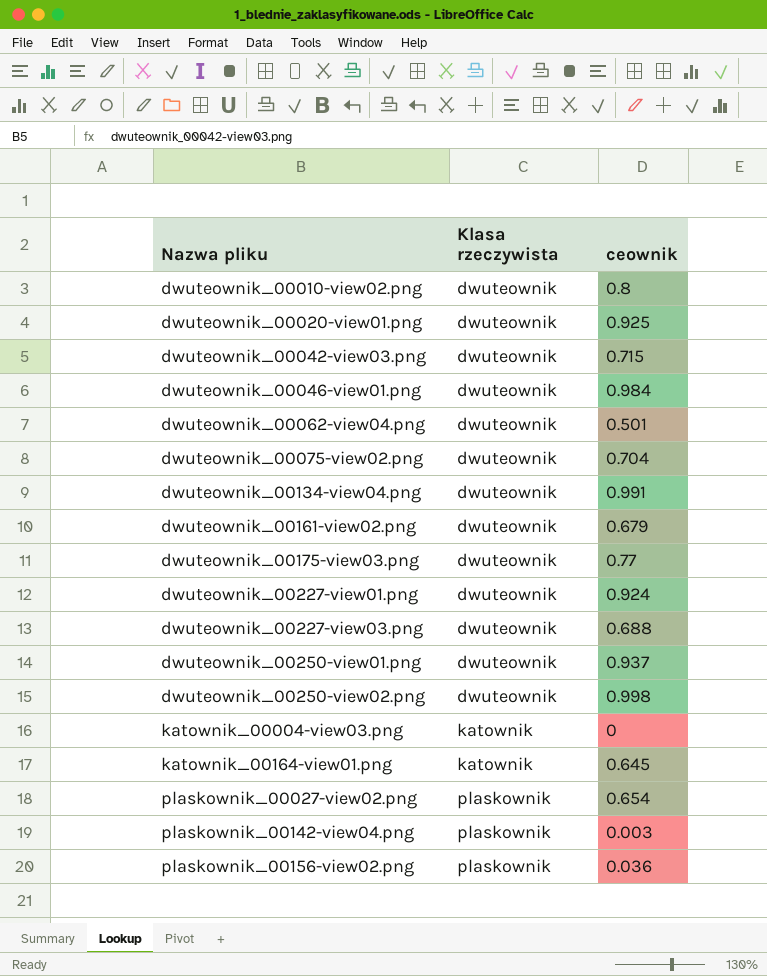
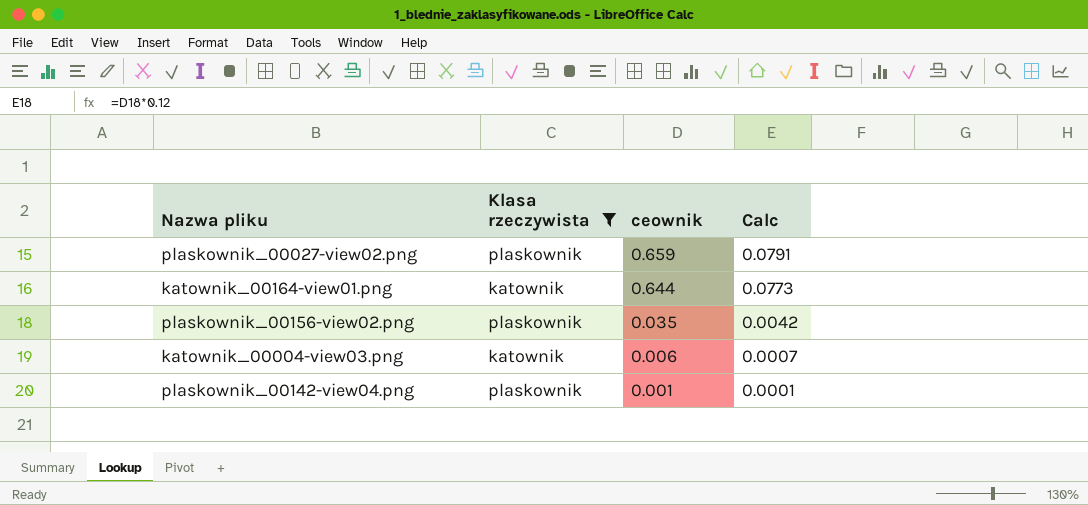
filter: none -> Klasa rzeczywista != dwuteownik
row order: Nazwa pliku ascending -> ceownik descending
column Calc | formula: none -> [ceownik] * 0.12
plaskownik_00027-view02.png | ceownik: 0.654 -> 0.659
katownik_00164-view01.png | ceownik: 0.645 -> 0.644
plaskownik_00156-view02.png | ceownik: 0.036 -> 0.035
katownik_00004-view03.png | ceownik: 0 -> 0.006
plaskownik_00142-view04.png | ceownik: 0.003 -> 0.001

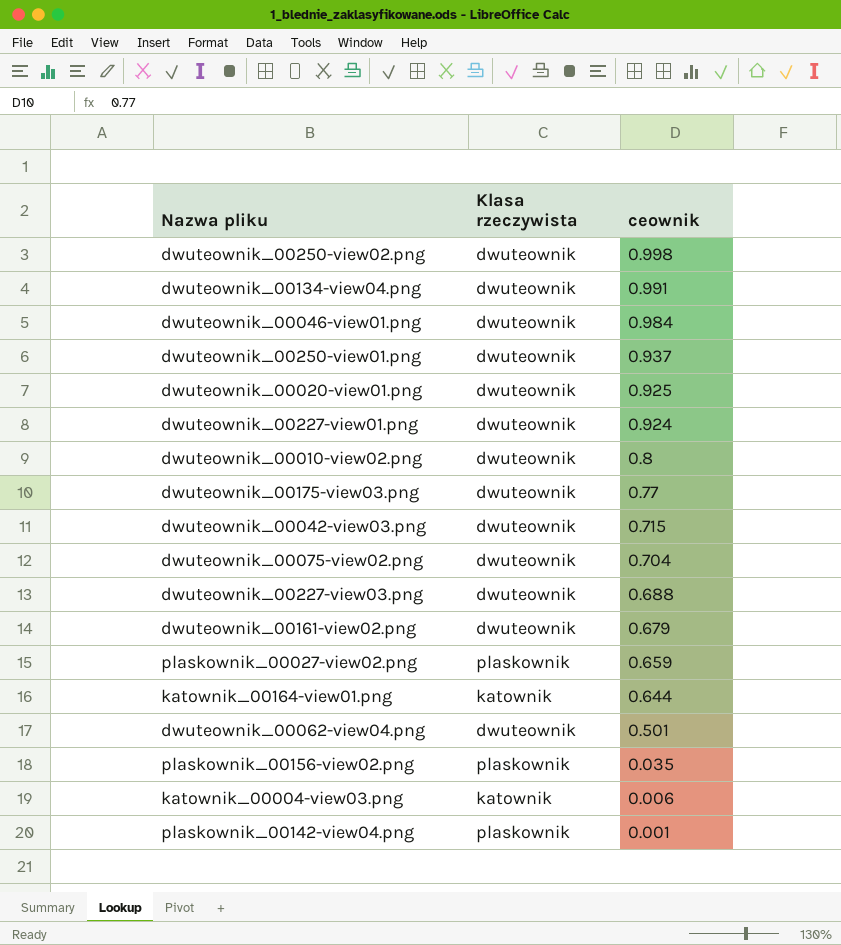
filter: Klasa rzeczywista != dwuteownik -> none
column Calc | formula: [ceownik] * 0.12 -> none

